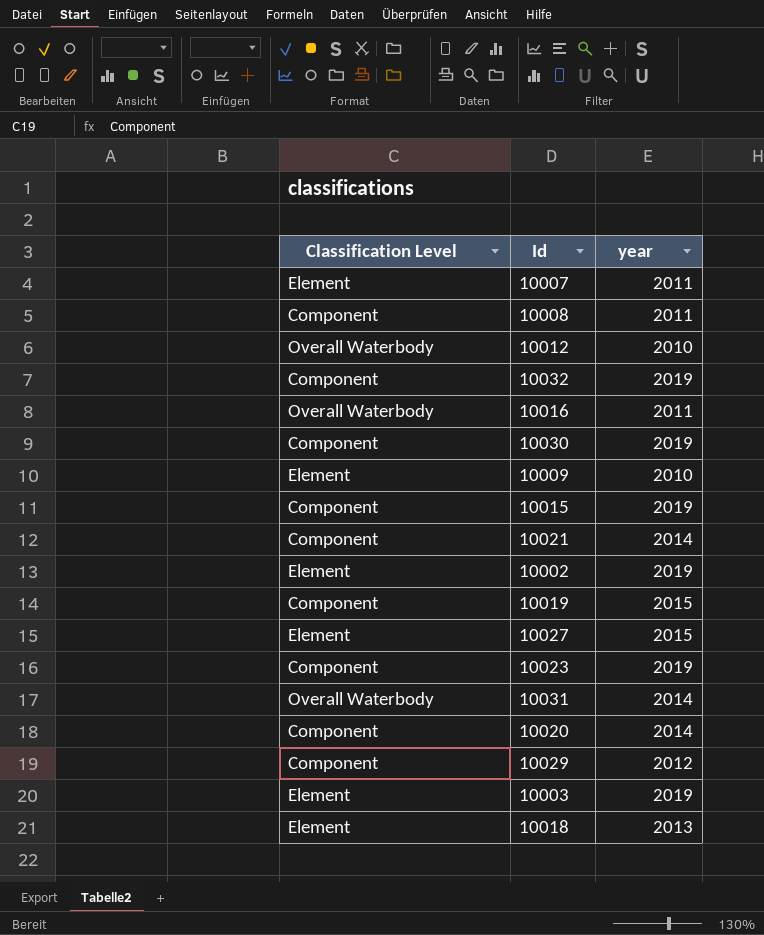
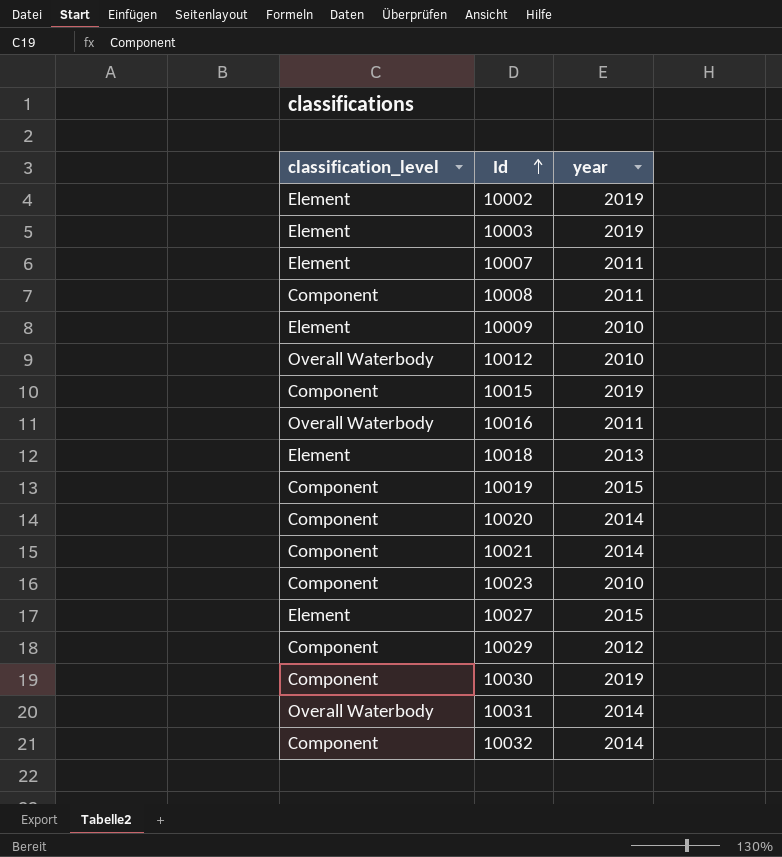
row order: none -> Id ascending
column name: Classification Level -> classification_level
10023 | year: 2019 -> 2010
10032 | year: 2019 -> 2014

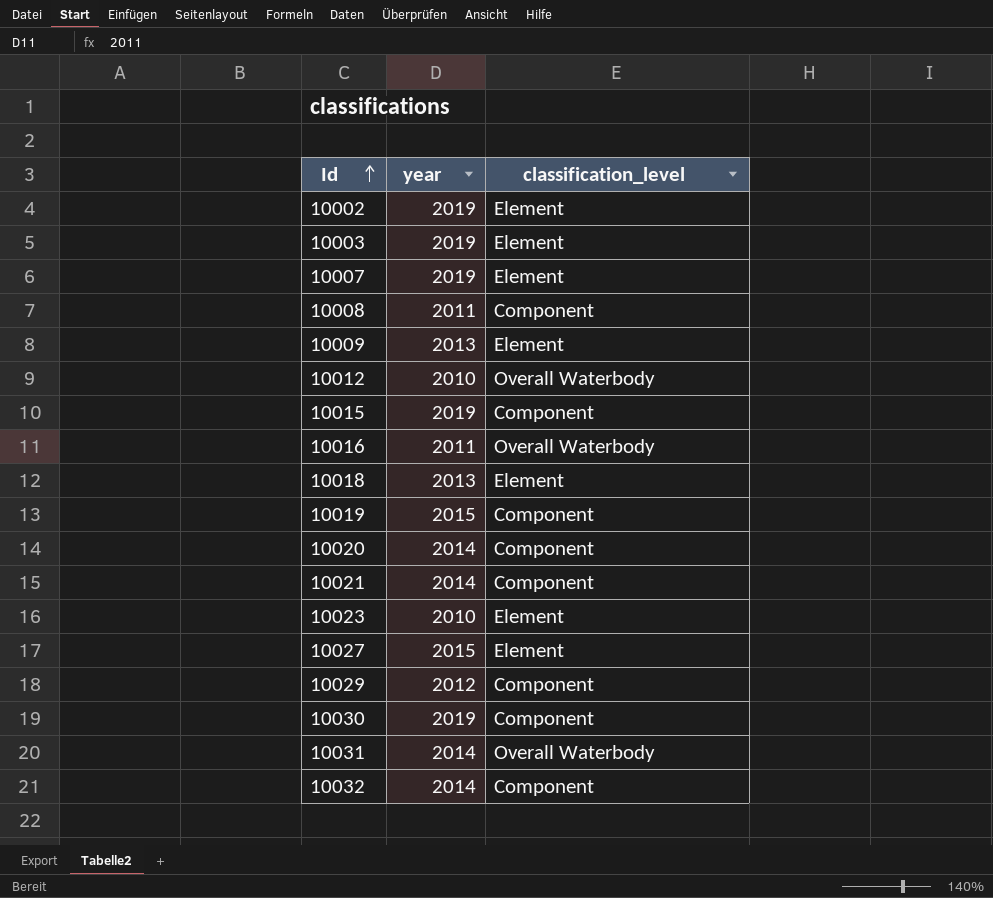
column classification_level | position: 1 -> 3
10007 | year: 2011 -> 2019
10009 | year: 2010 -> 2013
10023 | classification_level: Component -> Element

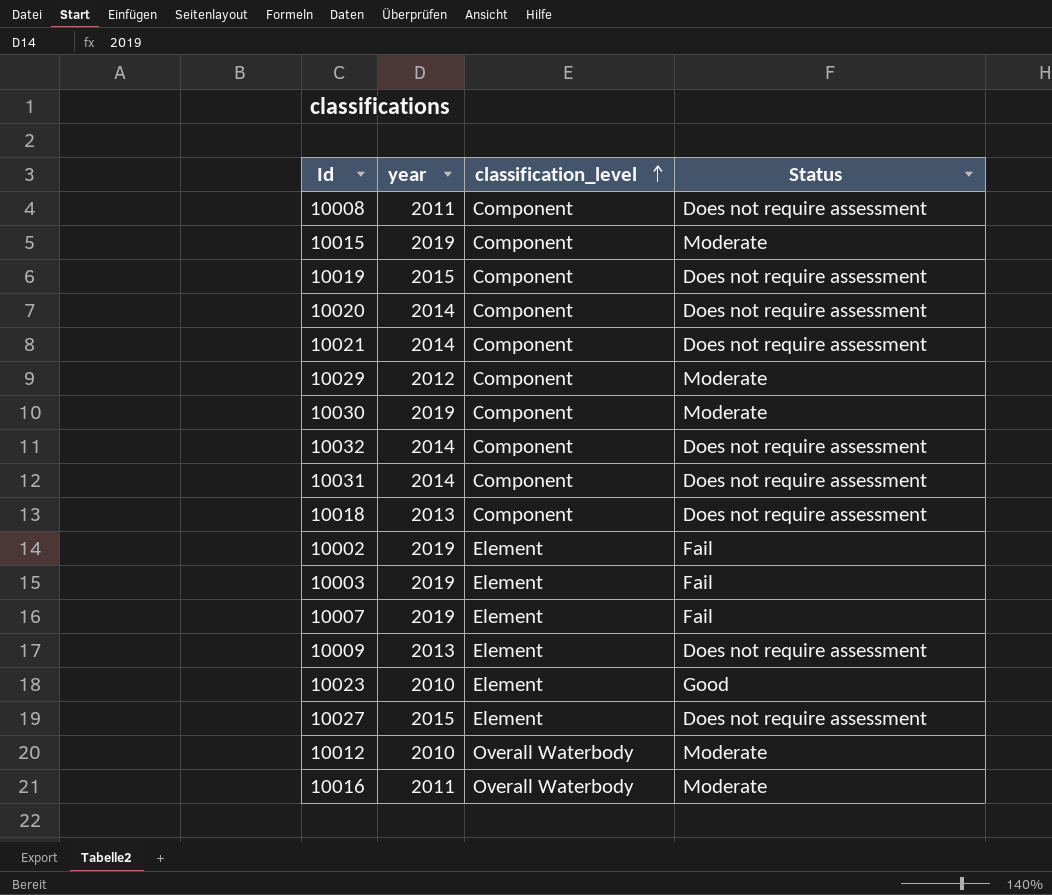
row order: Id ascending -> classification_level ascending
column Status | position: none -> 4
10031 | classification_level: Overall Waterbody -> Component
10018 | classification_level: Element -> Component

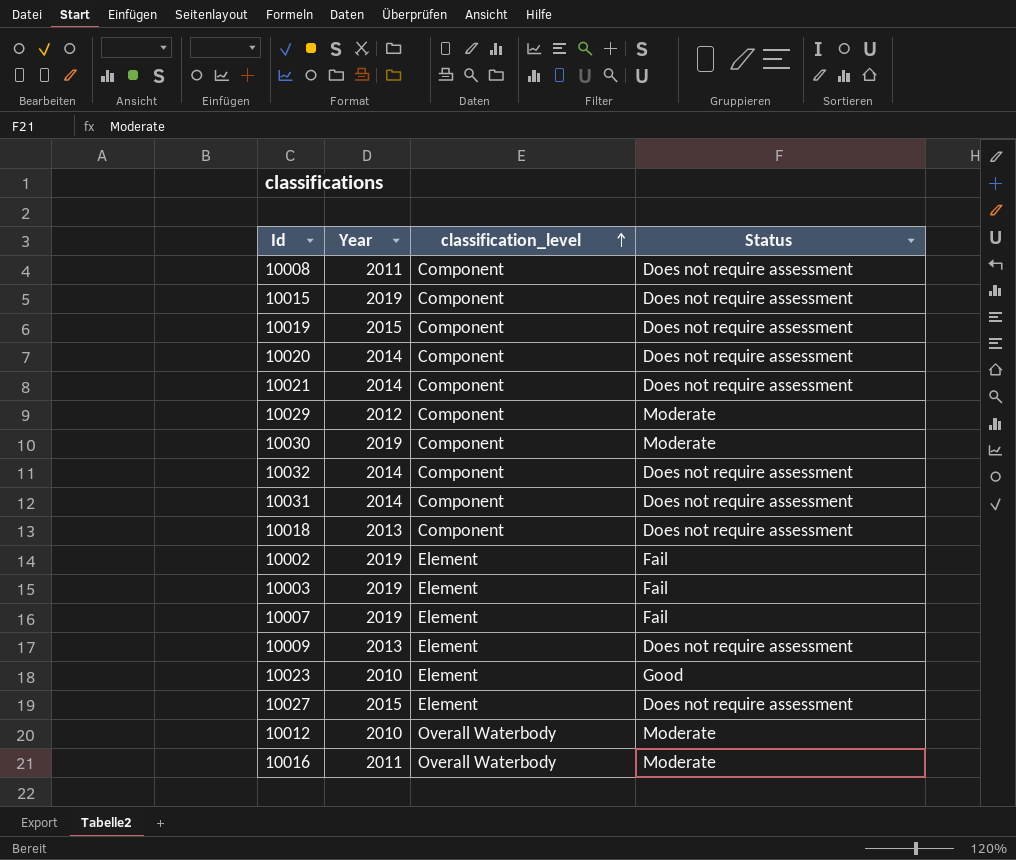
column name: year -> Year
10015 | Status: Moderate -> Does not require assessment

